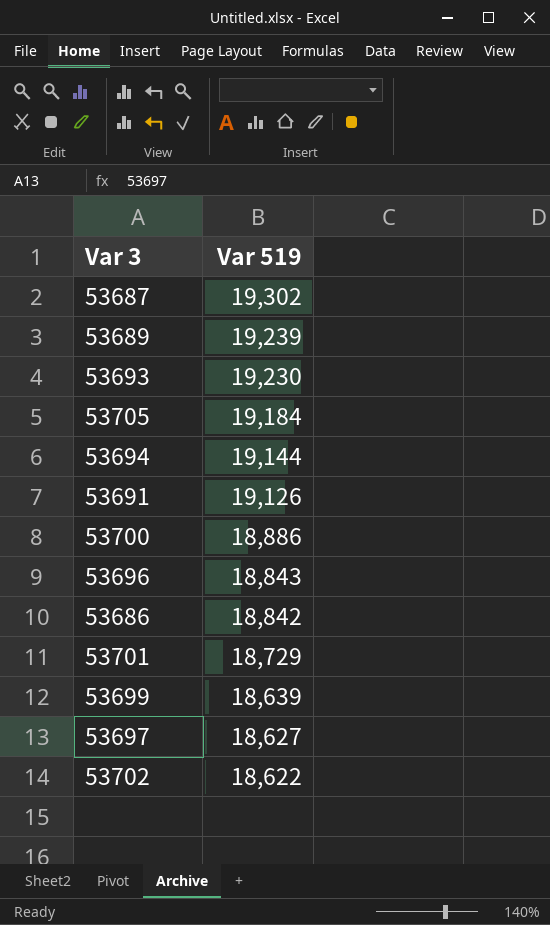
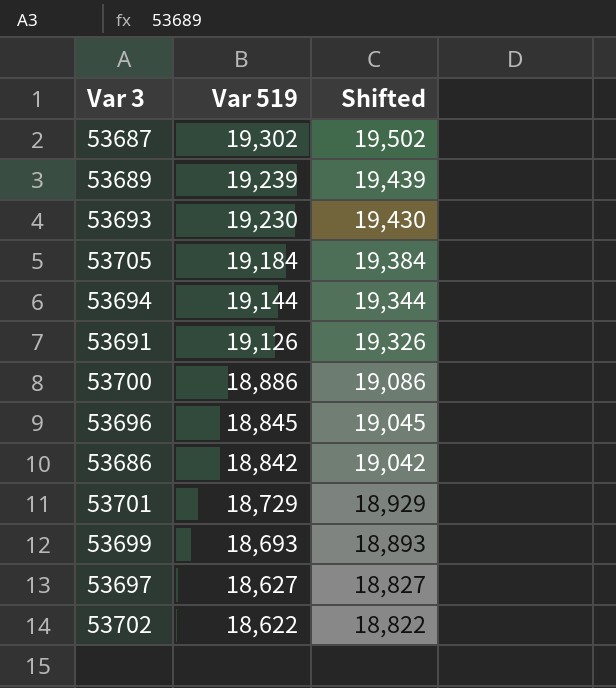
column Shifted | formula: none -> [Var 519] + 200
53696 | Var 519: 18,843 -> 18,845
53699 | Var 519: 18,639 -> 18,693

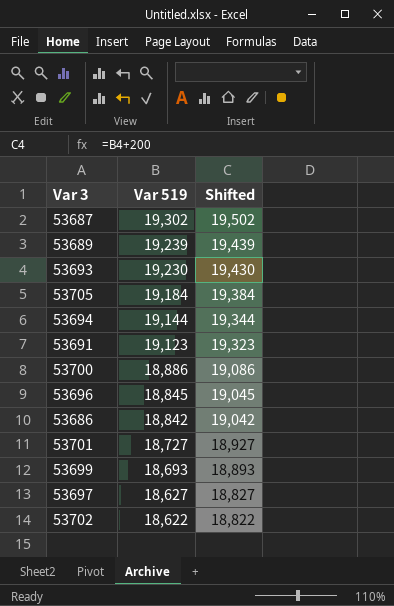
53691 | Var 519: 19,126 -> 19,123
53691 | Shifted: 19,326 -> 19,323
53701 | Var 519: 18,729 -> 18,727
53701 | Shifted: 18,929 -> 18,927

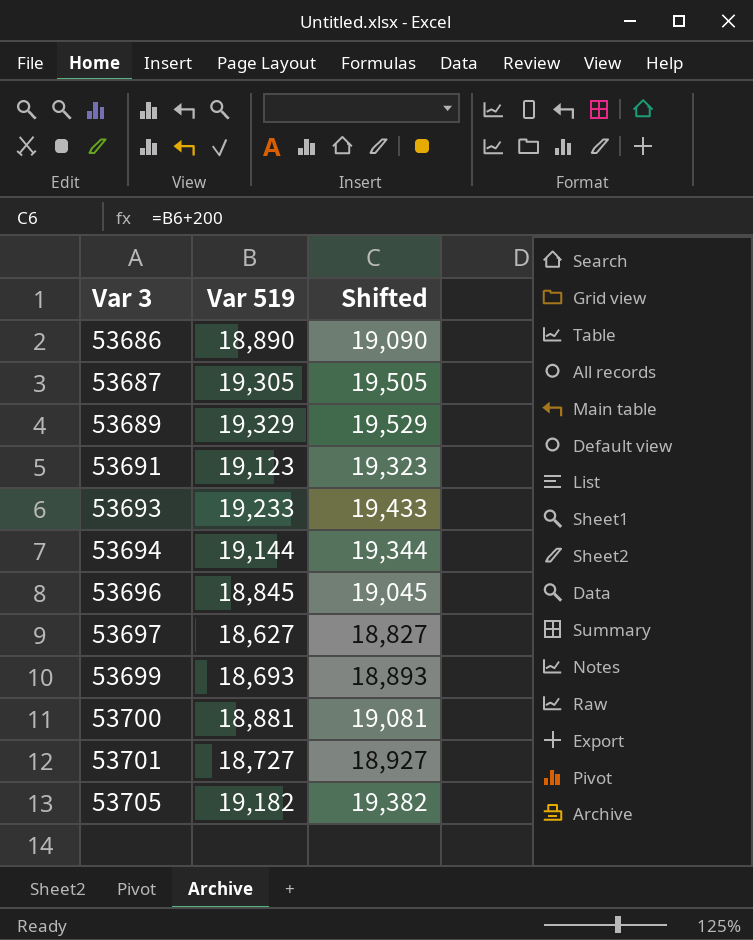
row order: Var 519 descending -> Var 3 ascending
row 53702: 18,622 | 18,822 -> none
53686 | Var 519: 18,842 -> 18,890
53686 | Shifted: 19,042 -> 19,090
53687 | Var 519: 19,302 -> 19,305
53687 | Shifted: 19,502 -> 19,505
53689 | Var 519: 19,239 -> 19,329
53689 | Shifted: 19,439 -> 19,529
53693 | Var 519: 19,230 -> 19,233
53693 | Shifted: 19,430 -> 19,433
53700 | Var 519: 18,886 -> 18,881
53700 | Shifted: 19,086 -> 19,081
53705 | Var 519: 19,184 -> 19,182
53705 | Shifted: 19,384 -> 19,382

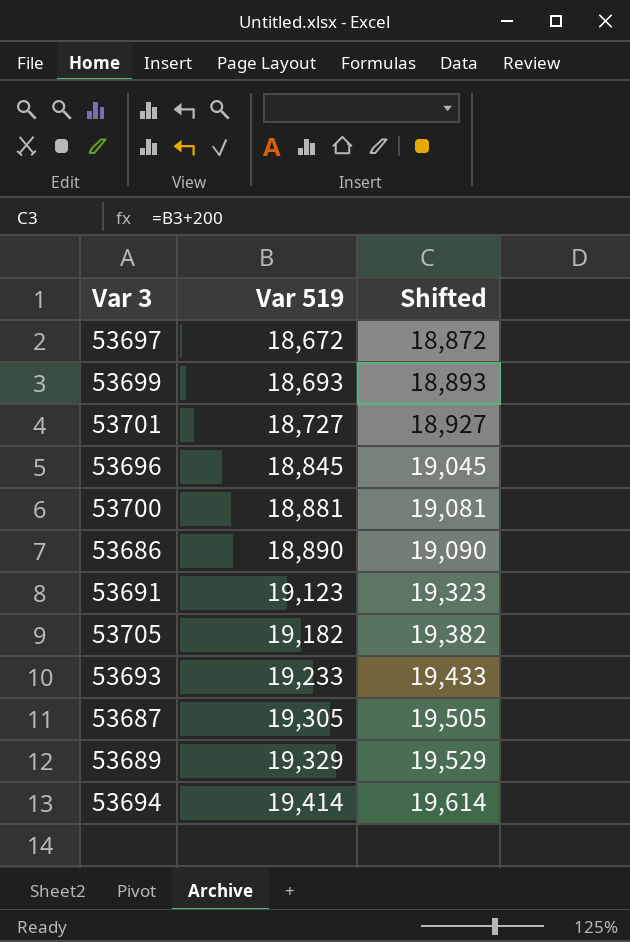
row order: Var 3 ascending -> Var 519 ascending
53697 | Var 519: 18,627 -> 18,672
53697 | Shifted: 18,827 -> 18,872
53694 | Var 519: 19,144 -> 19,414
53694 | Shifted: 19,344 -> 19,614

